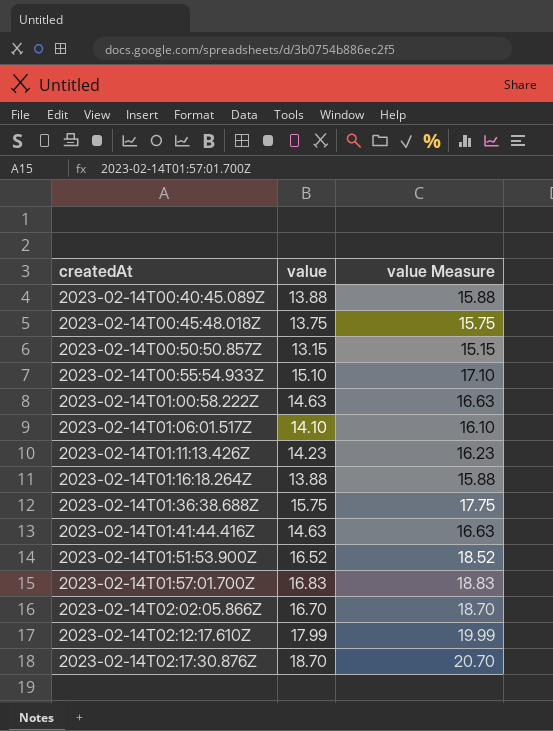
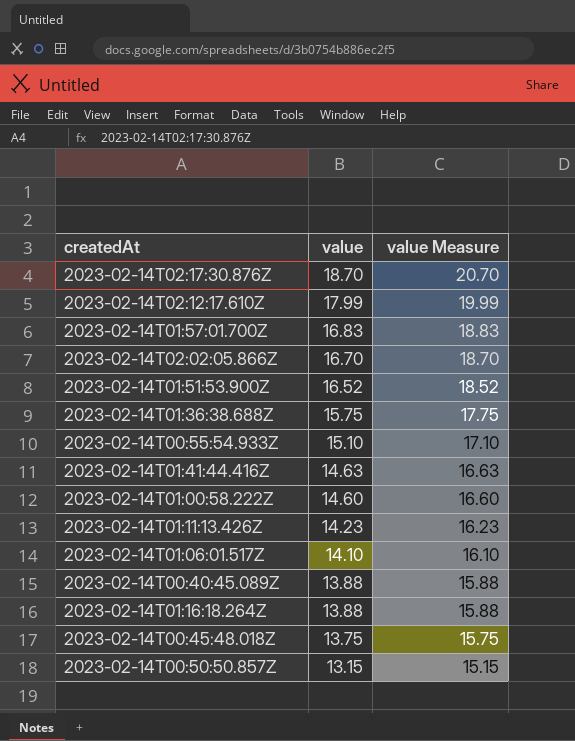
row order: createdAt ascending -> value descending
2023-02-14T01:00:58.222Z | value: 14.63 -> 14.60
2023-02-14T01:00:58.222Z | value Measure: 16.63 -> 16.60

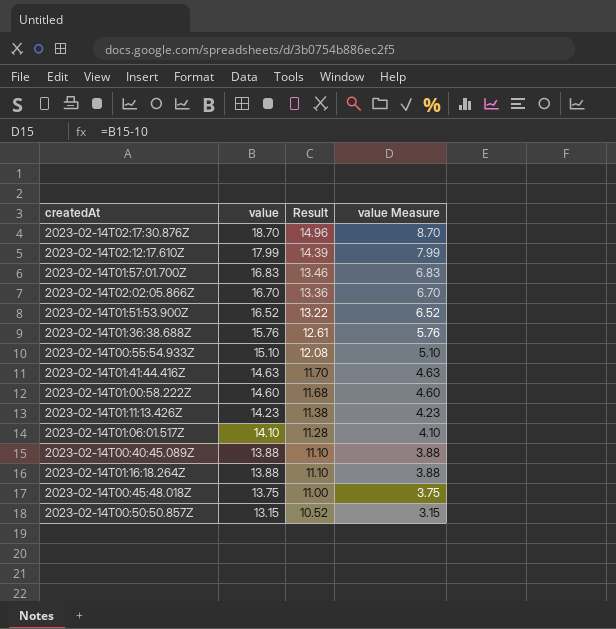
column Result | formula: none -> [value] * 0.8
column value Measure | formula: [value] + 2 -> [value] - 10
2023-02-14T01:36:38.688Z | value: 15.75 -> 15.76

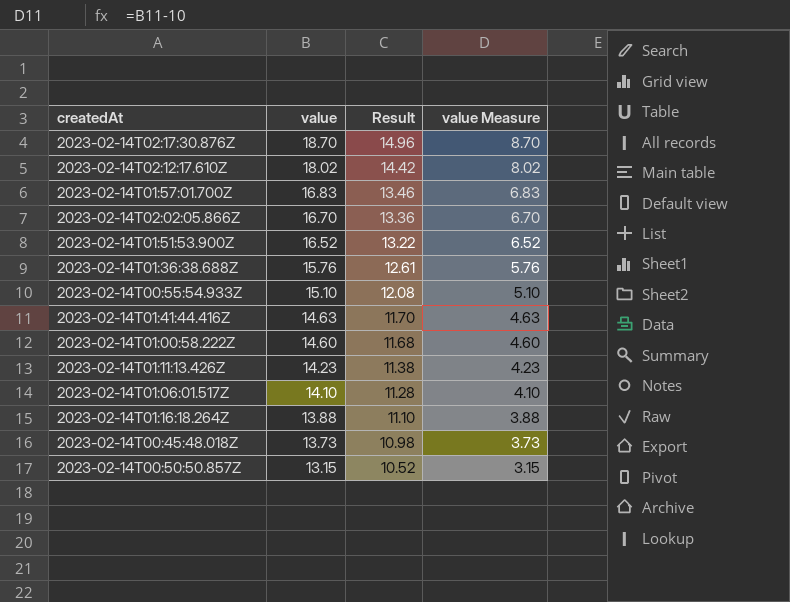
row 2023-02-14T00:40:45.089Z: 13.88 | 11.10 | 3.88 -> none
2023-02-14T02:12:17.610Z | value: 17.99 -> 18.02
2023-02-14T02:12:17.610Z | Result: 14.39 -> 14.42
2023-02-14T02:12:17.610Z | value Measure: 7.99 -> 8.02
2023-02-14T00:45:48.018Z | value: 13.75 -> 13.73
2023-02-14T00:45:48.018Z | Result: 11.00 -> 10.98
2023-02-14T00:45:48.018Z | value Measure: 3.75 -> 3.73

